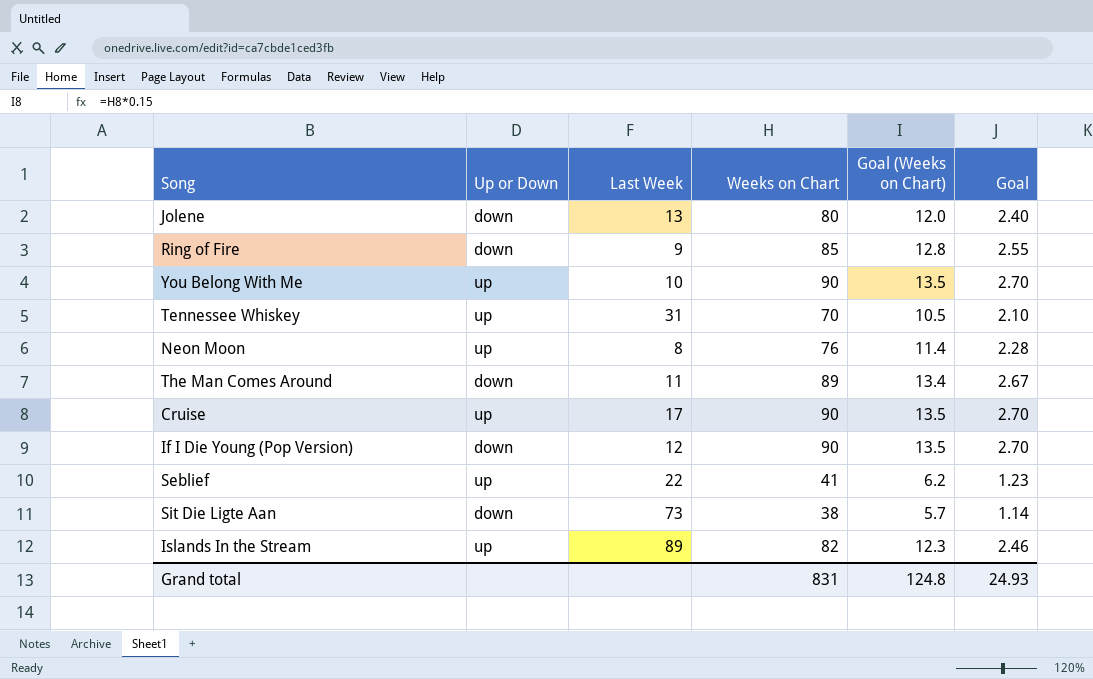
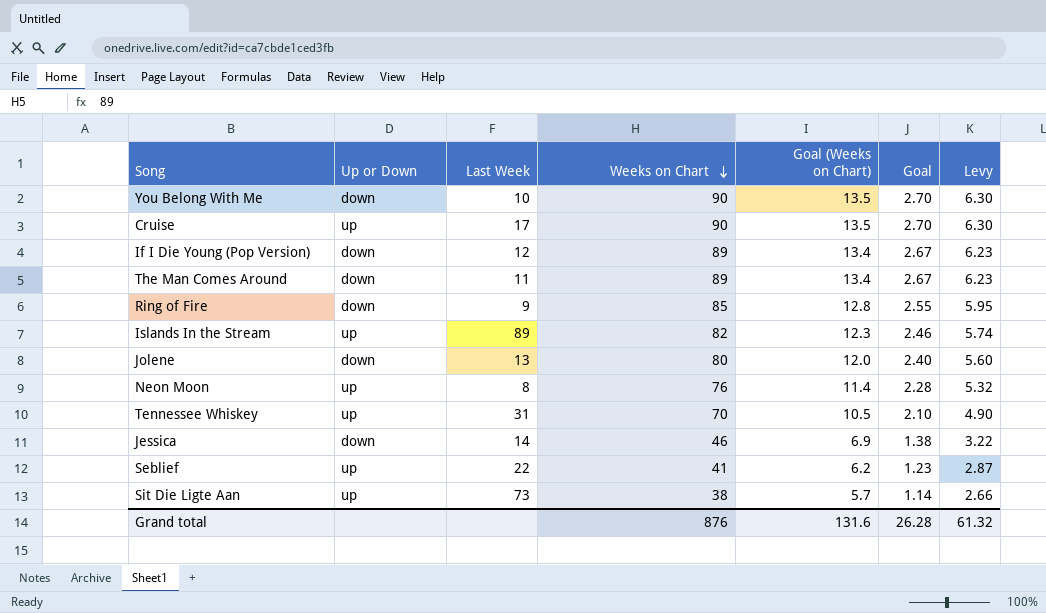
row order: none -> Weeks on Chart descending
column Levy | formula: none -> [Weeks on Chart] * 0.07
You Belong With Me | Up or Down: up -> down
If I Die Young (Pop Version) | Weeks on Chart: 90 -> 89
If I Die Young (Pop Version) | Goal (Weeks on Chart): 13.5 -> 13.4
If I Die Young (Pop Version) | Goal: 2.70 -> 2.67
row Jessica: none -> down | 14 | 46 | 6.9 | 1.38 | 3.22
Sit Die Ligte Aan | Up or Down: down -> up
Grand total | Weeks on Chart: 831 -> 876
Grand total | Goal (Weeks on Chart): 124.8 -> 131.6
Grand total | Goal: 24.93 -> 26.28

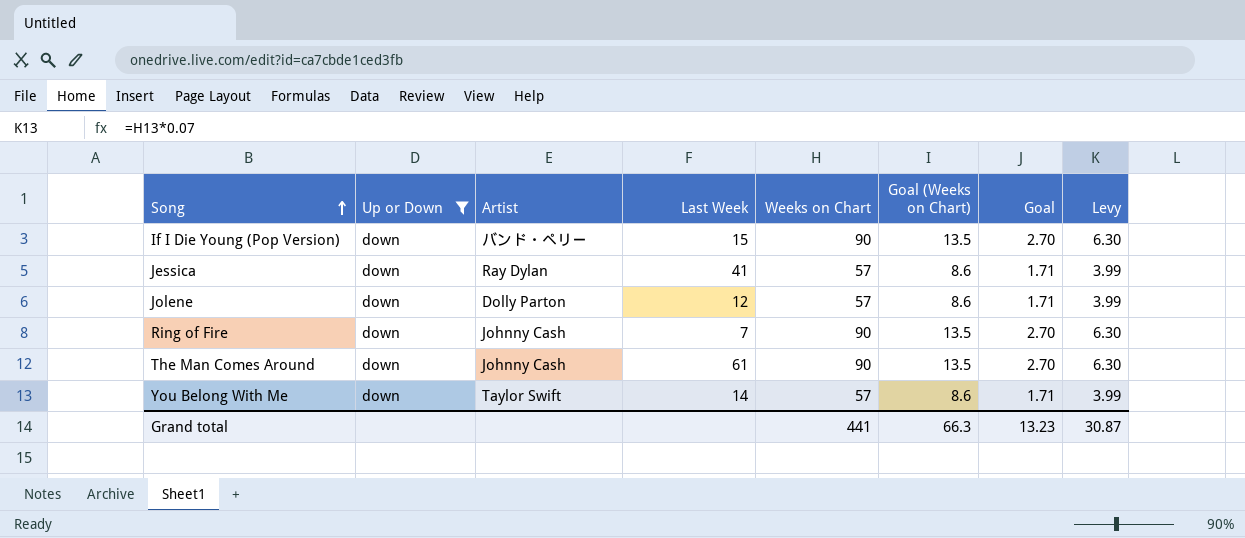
filter: none -> Up or Down = down
row order: Weeks on Chart descending -> Song ascending
column Artist | position: none -> 3
If I Die Young (Pop Version) | Last Week: 12 -> 15
If I Die Young (Pop Version) | Weeks on Chart: 89 -> 90
If I Die Young (Pop Version) | Goal (Weeks on Chart): 13.4 -> 13.5
If I Die Young (Pop Version) | Goal: 2.67 -> 2.70
If I Die Young (Pop Version) | Levy: 6.23 -> 6.30
Jessica | Last Week: 14 -> 41
Jessica | Weeks on Chart: 46 -> 57
Jessica | Goal (Weeks on Chart): 6.9 -> 8.6
Jessica | Goal: 1.38 -> 1.71
Jessica | Levy: 3.22 -> 3.99
Jolene | Last Week: 13 -> 12
Jolene | Weeks on Chart: 80 -> 57
Jolene | Goal (Weeks on Chart): 12.0 -> 8.6
Jolene | Goal: 2.40 -> 1.71
Jolene | Levy: 5.60 -> 3.99
Ring of Fire | Last Week: 9 -> 7
Ring of Fire | Weeks on Chart: 85 -> 90
Ring of Fire | Goal (Weeks on Chart): 12.8 -> 13.5
Ring of Fire | Goal: 2.55 -> 2.70
Ring of Fire | Levy: 5.95 -> 6.30
The Man Comes Around | Last Week: 11 -> 61
The Man Comes Around | Weeks on Chart: 89 -> 90
The Man Comes Around | Goal (Weeks on Chart): 13.4 -> 13.5
The Man Comes Around | Goal: 2.67 -> 2.70
The Man Comes Around | Levy: 6.23 -> 6.30
You Belong With Me | Last Week: 10 -> 14
You Belong With Me | Weeks on Chart: 90 -> 57
You Belong With Me | Goal (Weeks on Chart): 13.5 -> 8.6
You Belong With Me | Goal: 2.70 -> 1.71
You Belong With Me | Levy: 6.30 -> 3.99
Grand total | Weeks on Chart: 876 -> 441
Grand total | Goal (Weeks on Chart): 131.6 -> 66.3
Grand total | Goal: 26.28 -> 13.23
Grand total | Levy: 61.32 -> 30.87

